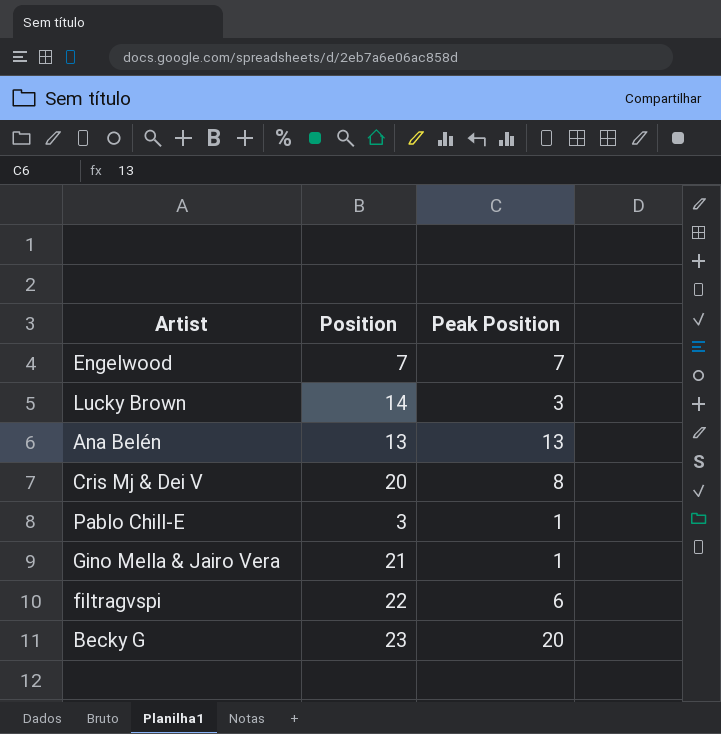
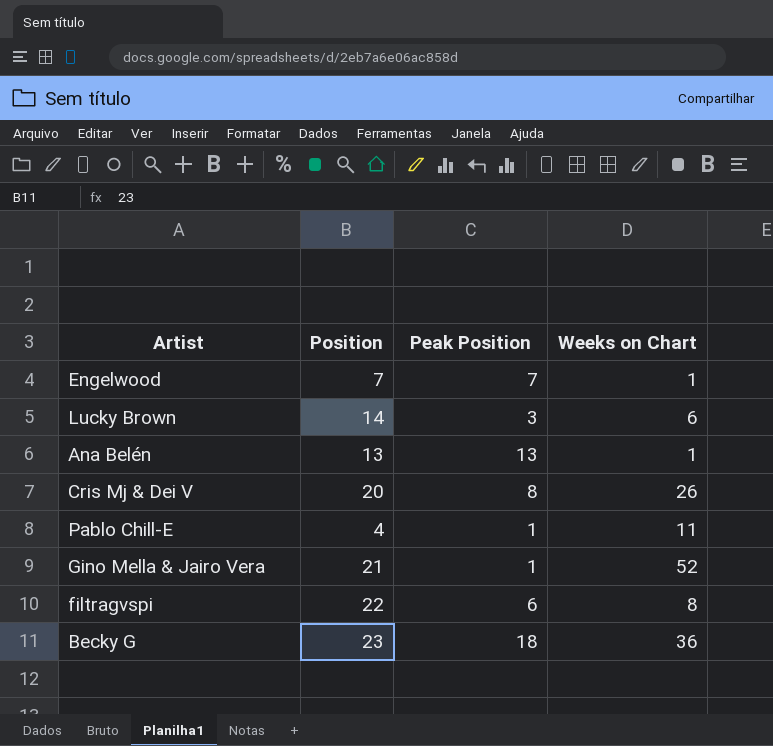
column Weeks on Chart | position: none -> 4
Pablo Chill-E | Position: 3 -> 4
Becky G | Peak Position: 20 -> 18

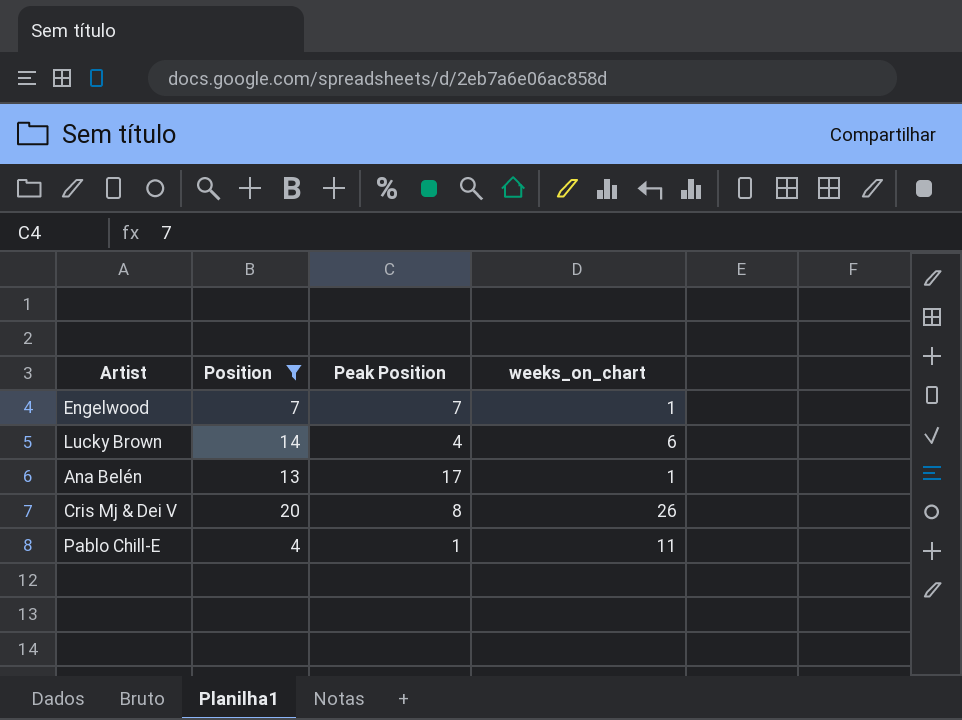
filter: none -> Position <= 20
column name: Weeks on Chart -> weeks_on_chart
Lucky Brown | Peak Position: 3 -> 4
Ana Belén | Peak Position: 13 -> 17

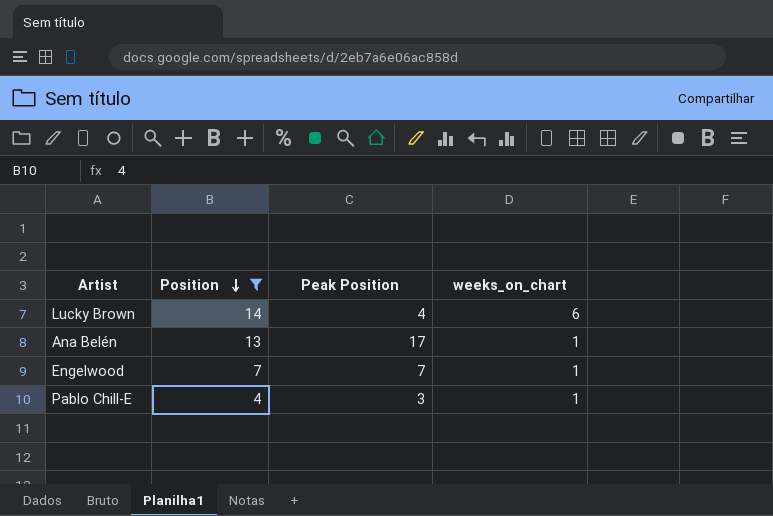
row order: none -> Position descending
row Cris Mj & Dei V: 20 | 8 | 26 -> none
Pablo Chill-E | Peak Position: 1 -> 3
Pablo Chill-E | weeks_on_chart: 11 -> 1

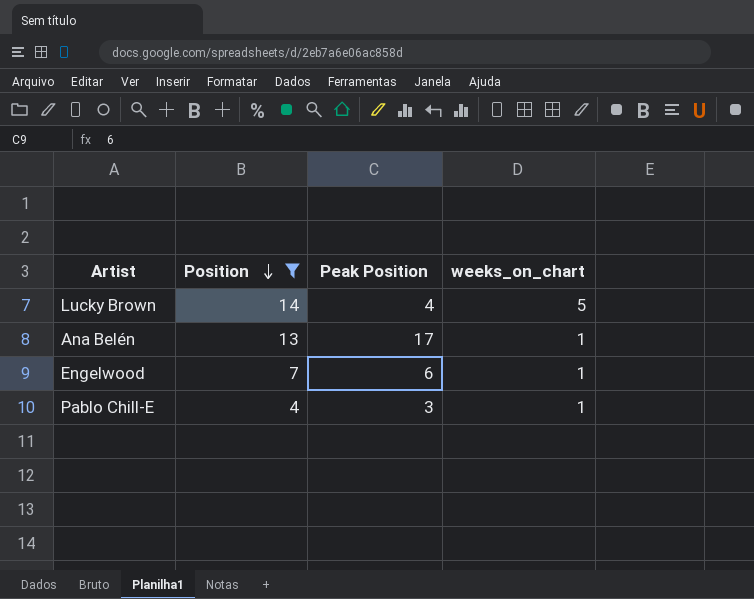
Lucky Brown | weeks_on_chart: 6 -> 5
Engelwood | Peak Position: 7 -> 6

